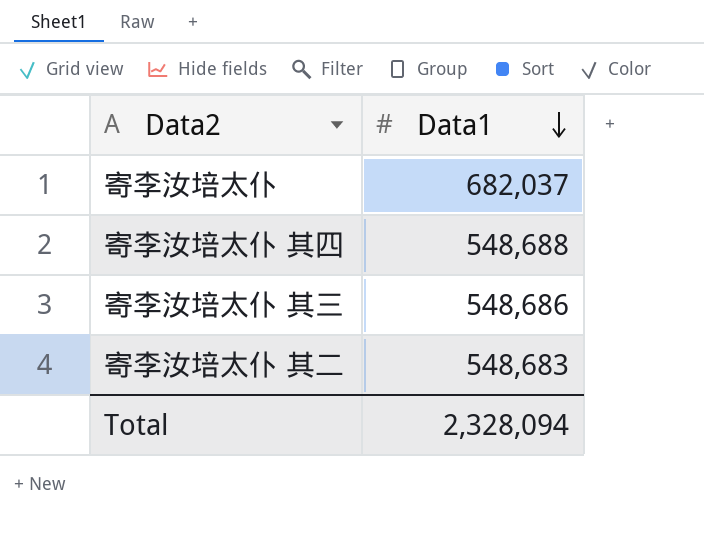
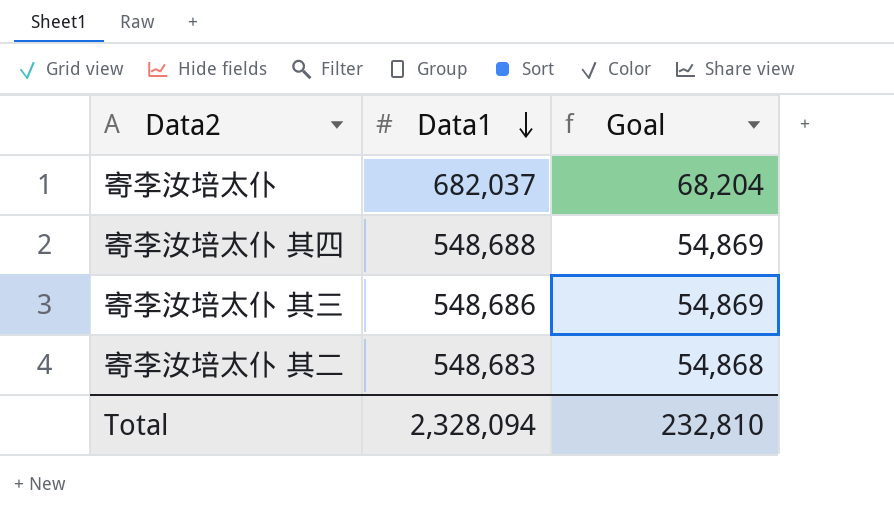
column Goal | formula: none -> [Data1] * 0.1

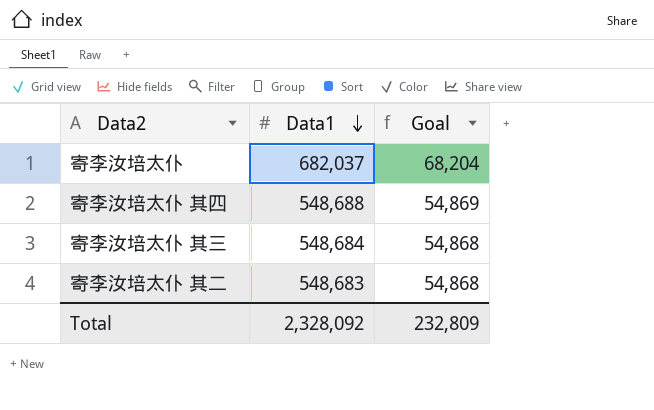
寄李汝培太仆 其三 | Data1: 548,686 -> 548,684
寄李汝培太仆 其三 | Goal: 54,869 -> 54,868
Total | Data1: 2,328,094 -> 2,328,092
Total | Goal: 232,810 -> 232,809

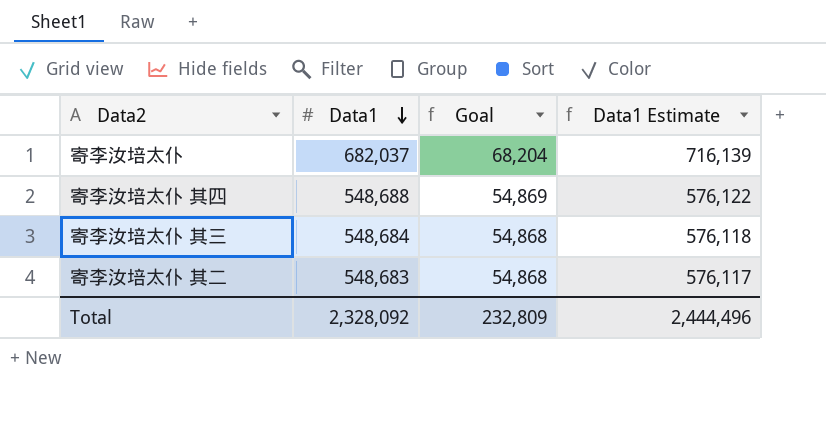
column Data1 Estimate | formula: none -> [Data1] * 1.05

